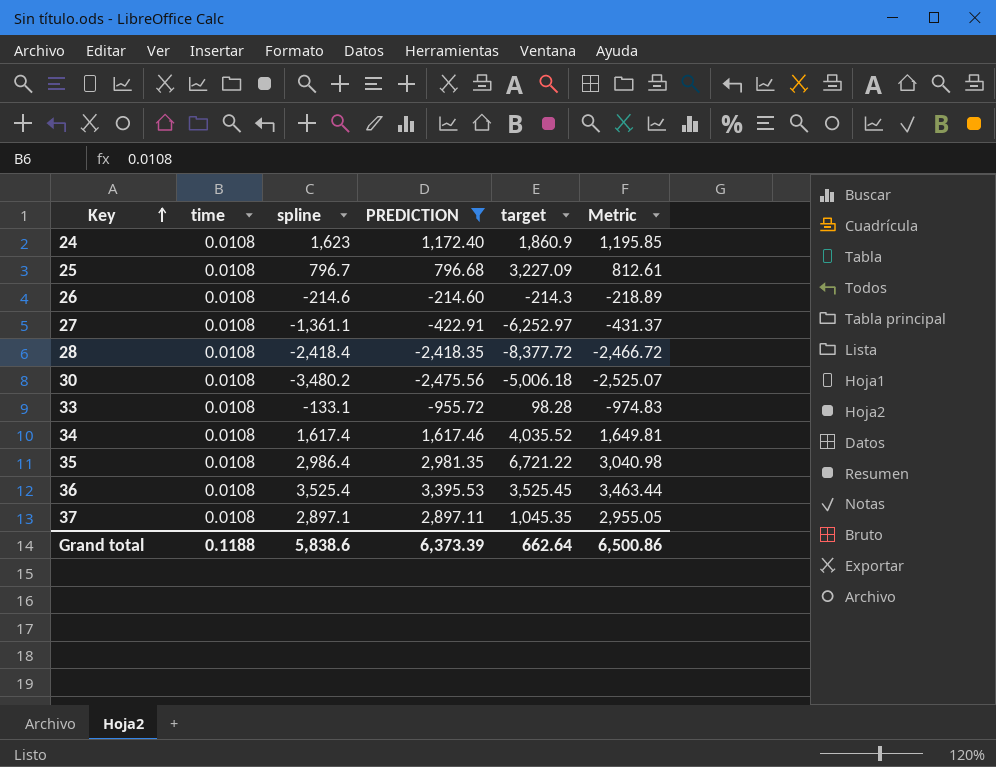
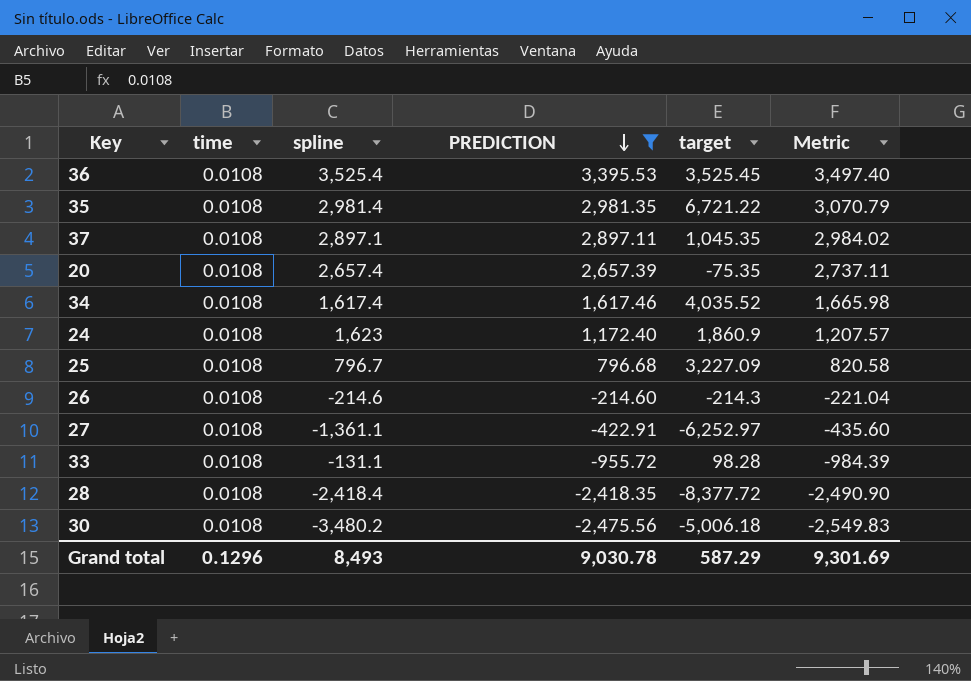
row order: Key ascending -> PREDICTION descending
column Metric | formula: [PREDICTION] * 1.02 -> [PREDICTION] * 1.03
35 | spline: 2,986.4 -> 2,981.4
row 20: none -> 0.0108 | 2,657.4 | 2,657.39 | -75.35 | 2,737.11
33 | spline: -133.1 -> -131.1
Grand total | time: 0.1188 -> 0.1296
Grand total | spline: 5,838.6 -> 8,493
Grand total | PREDICTION: 6,373.39 -> 9,030.78
Grand total | target: 662.64 -> 587.29
Grand total | Metric: 6,500.86 -> 9,301.69

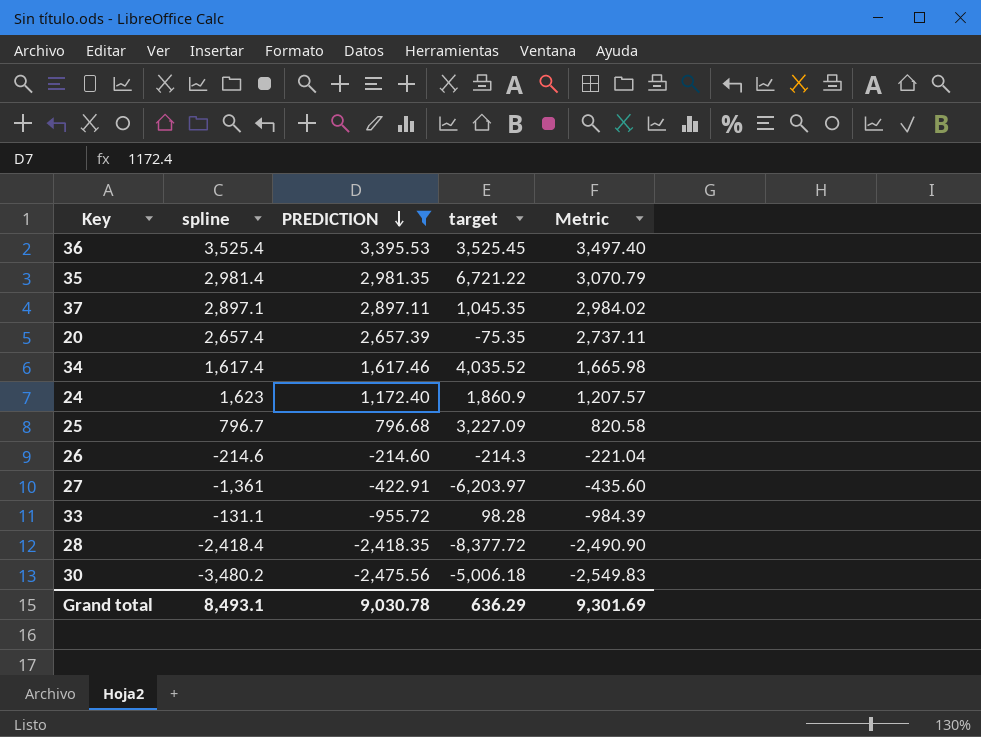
column time | position: 2 -> none
27 | spline: -1,361.1 -> -1,361
27 | target: -6,252.97 -> -6,203.97
Grand total | spline: 8,493 -> 8,493.1
Grand total | target: 587.29 -> 636.29

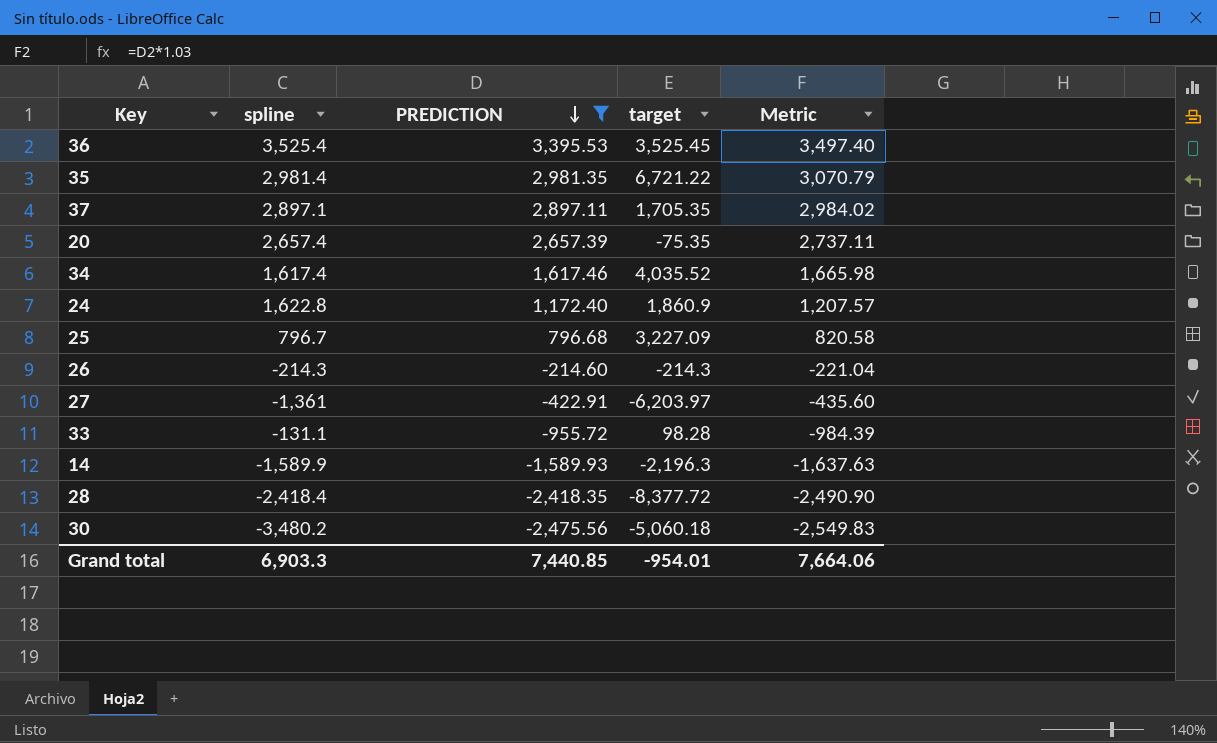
37 | target: 1,045.35 -> 1,705.35
24 | spline: 1,623 -> 1,622.8
26 | spline: -214.6 -> -214.3
row 14: none -> -1,589.9 | -1,589.93 | -2,196.3 | -1,637.63
30 | target: -5,006.18 -> -5,060.18
Grand total | spline: 8,493.1 -> 6,903.3
Grand total | PREDICTION: 9,030.78 -> 7,440.85
Grand total | target: 636.29 -> -954.01
Grand total | Metric: 9,301.69 -> 7,664.06

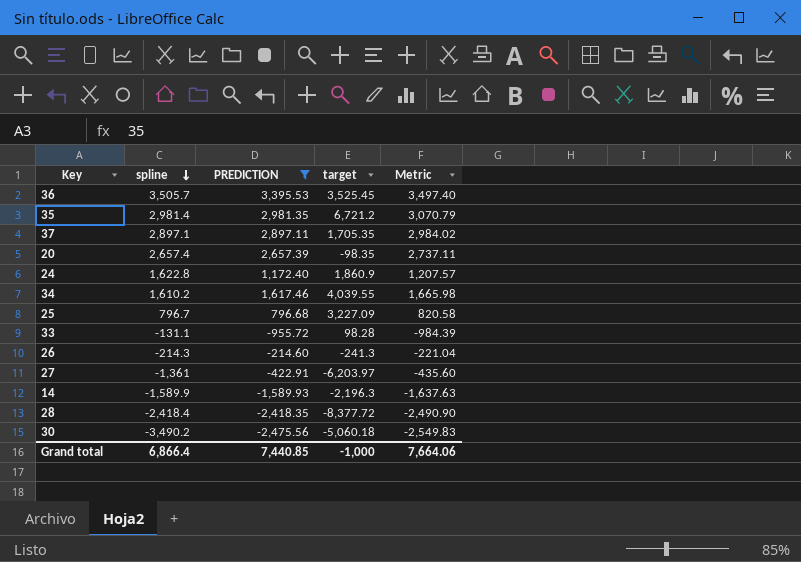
row order: PREDICTION descending -> spline descending
36 | spline: 3,525.4 -> 3,505.7
35 | target: 6,721.22 -> 6,721.2
20 | target: -75.35 -> -98.35
34 | spline: 1,617.4 -> 1,610.2
34 | target: 4,035.52 -> 4,039.55
26 | target: -214.3 -> -241.3
30 | spline: -3,480.2 -> -3,490.2
Grand total | spline: 6,903.3 -> 6,866.4
Grand total | target: -954.01 -> -1,000

